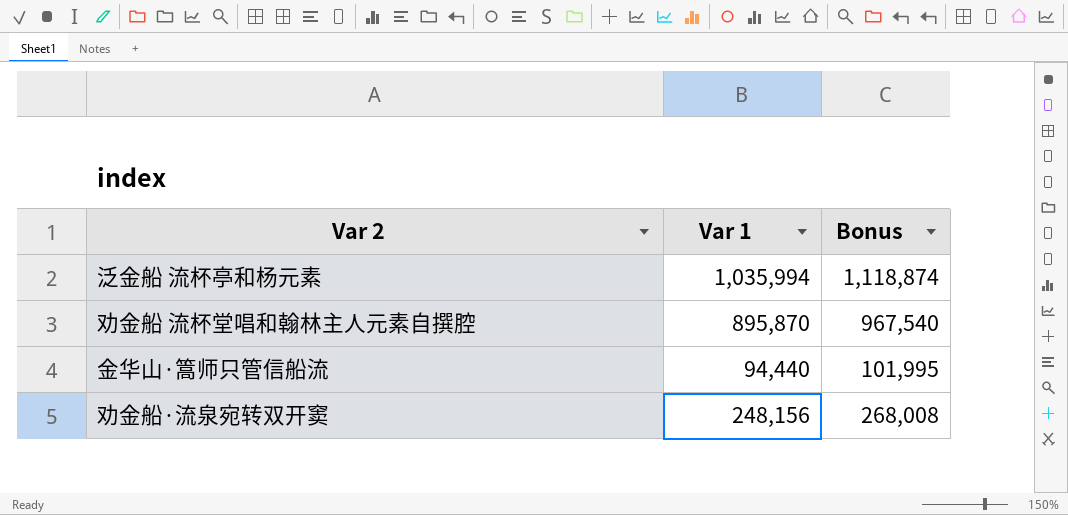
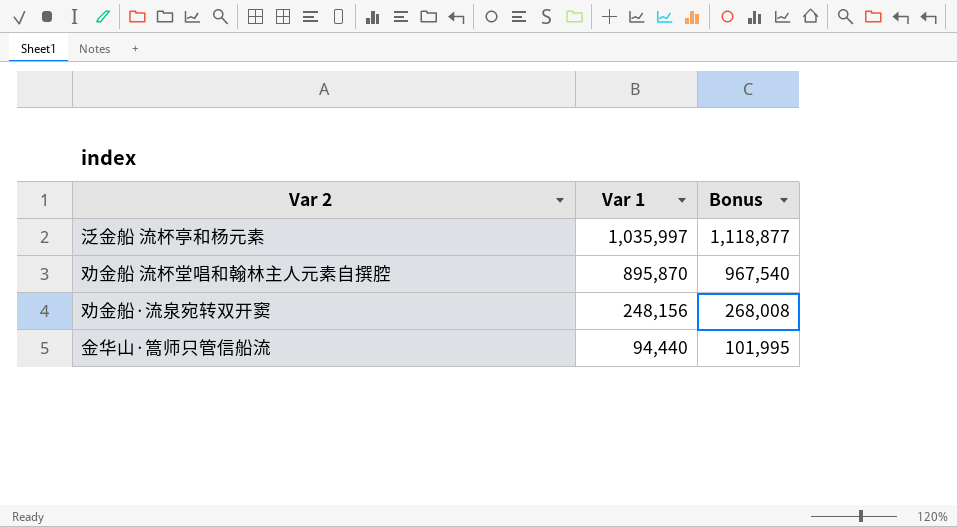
row order: none -> Var 1 descending
泛金船 流杯亭和杨元素 | Var 1: 1,035,994 -> 1,035,997
泛金船 流杯亭和杨元素 | Bonus: 1,118,874 -> 1,118,877

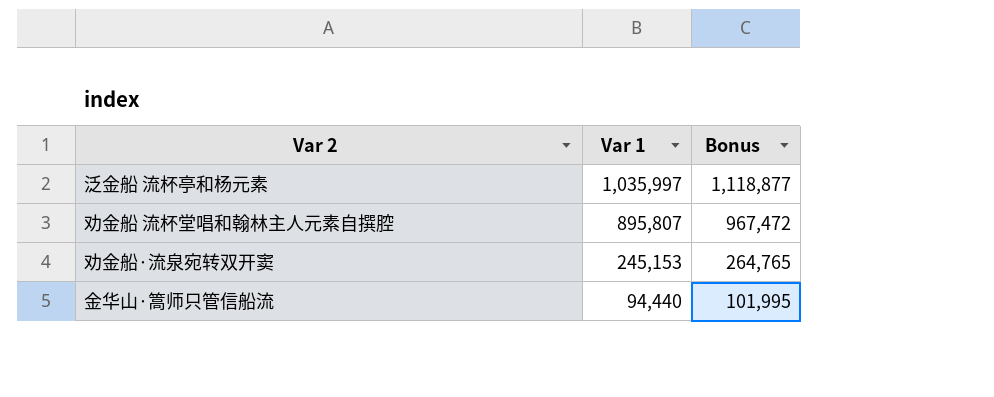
劝金船 流杯堂唱和翰林主人元素自撰腔 | Var 1: 895,870 -> 895,807
劝金船 流杯堂唱和翰林主人元素自撰腔 | Bonus: 967,540 -> 967,472
劝金船·流泉宛转双开窦 | Var 1: 248,156 -> 245,153
劝金船·流泉宛转双开窦 | Bonus: 268,008 -> 264,765

